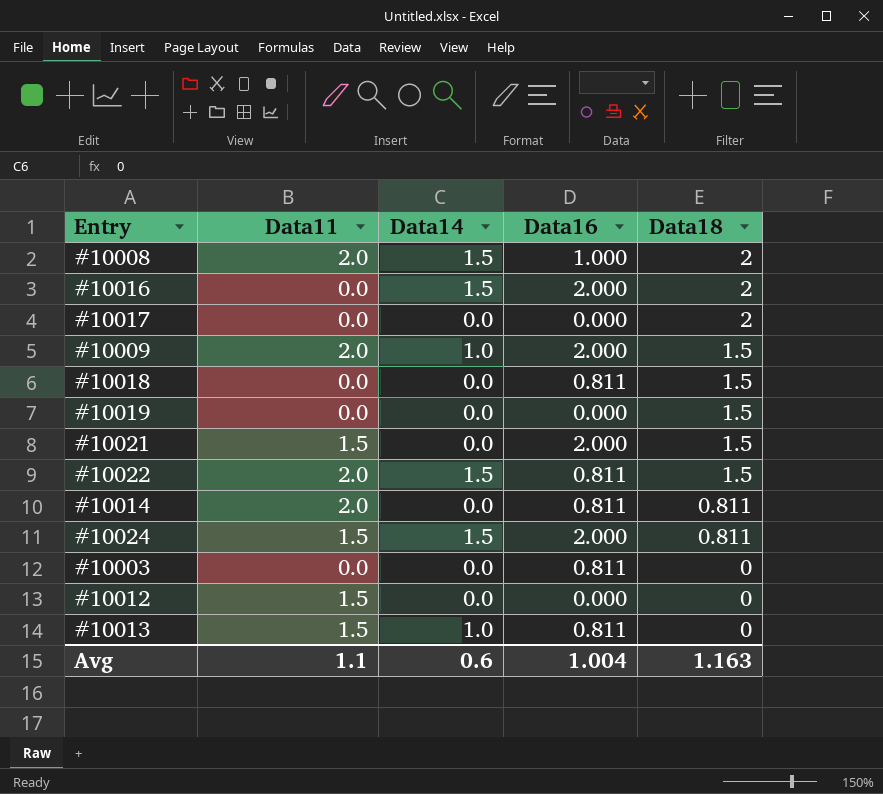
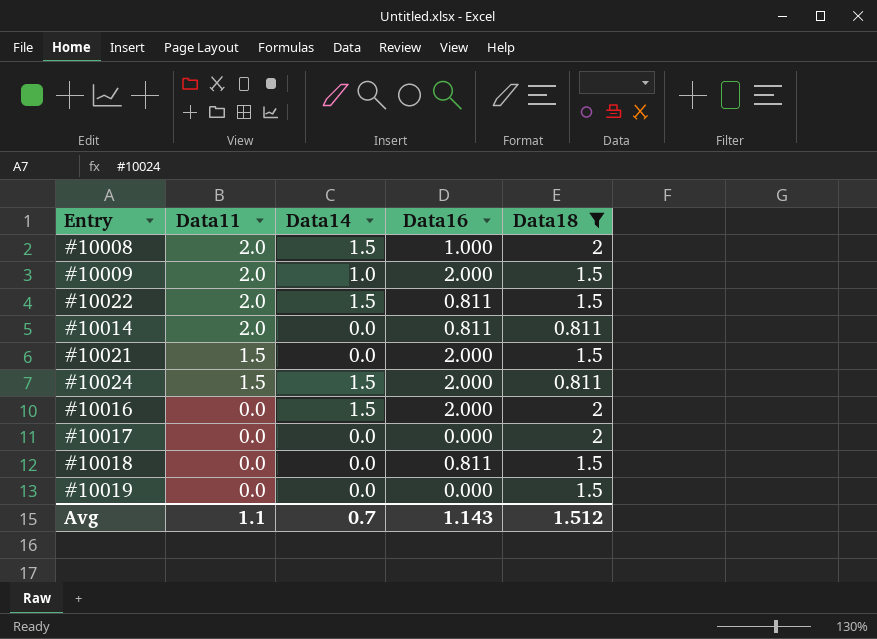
filter: none -> Data18 != 0
row order: Data18 descending -> Data11 descending
Avg | Data14: 0.6 -> 0.7
Avg | Data16: 1.004 -> 1.143
Avg | Data18: 1.163 -> 1.512

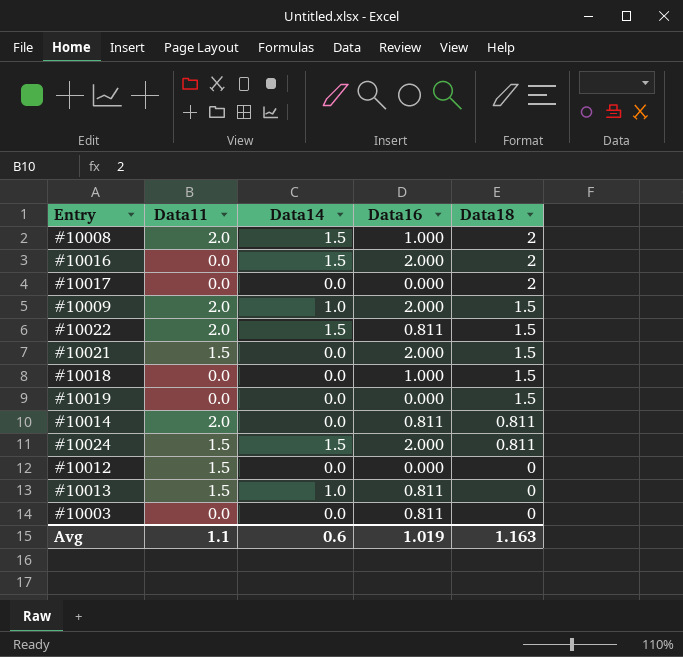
filter: Data18 != 0 -> none
row order: Data11 descending -> Data18 descending
#10018 | Data16: 0.811 -> 1.000
Avg | Data14: 0.7 -> 0.6
Avg | Data16: 1.143 -> 1.019
Avg | Data18: 1.512 -> 1.163

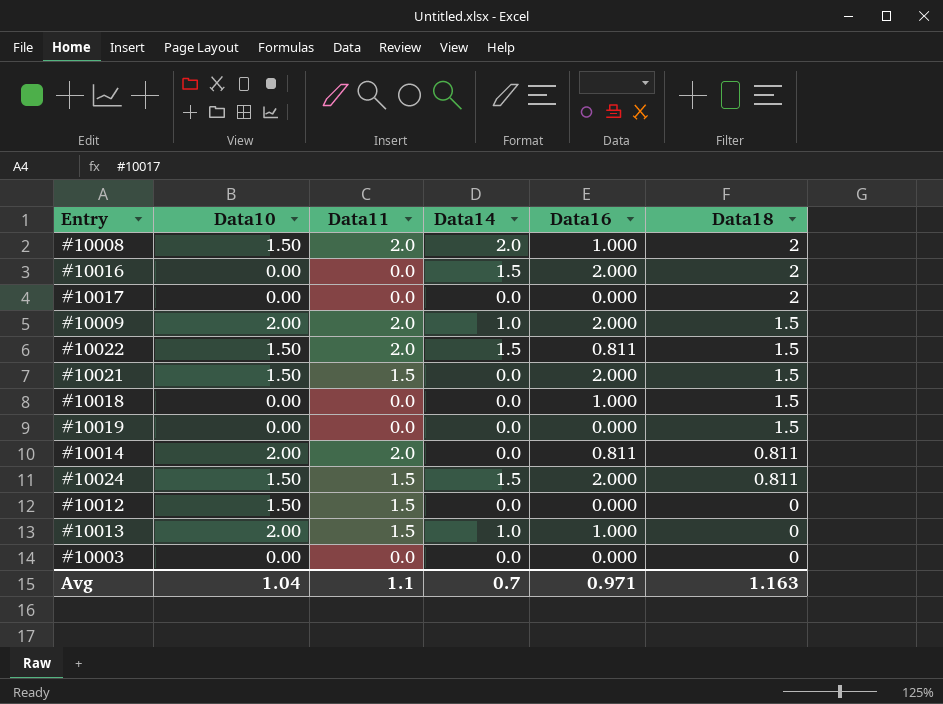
column Data10 | position: none -> 2
#10008 | Data14: 1.5 -> 2.0
#10013 | Data16: 0.811 -> 1.000
#10003 | Data16: 0.811 -> 0.000
Avg | Data14: 0.6 -> 0.7
Avg | Data16: 1.019 -> 0.971

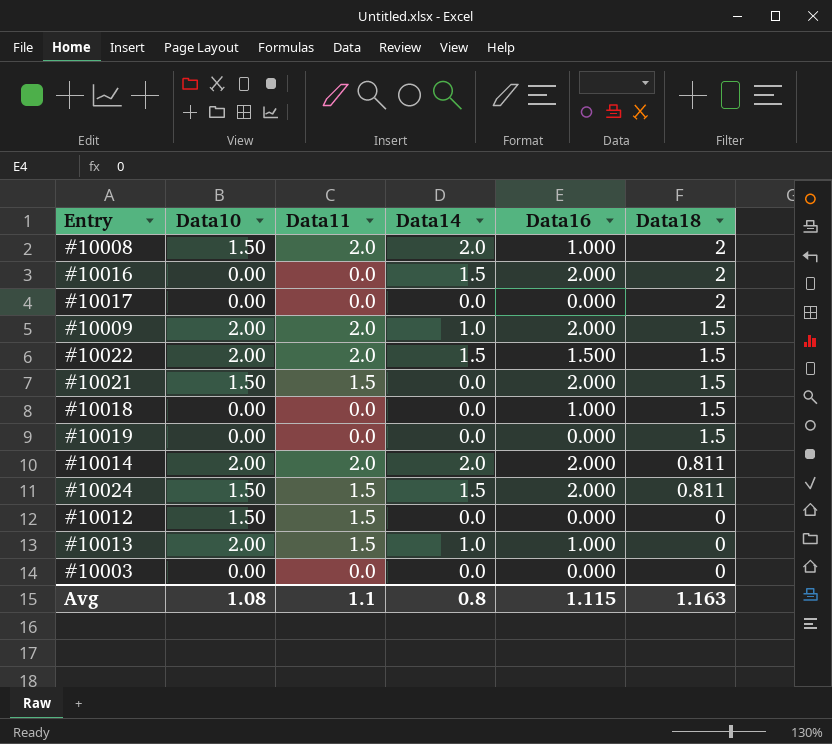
#10022 | Data10: 1.50 -> 2.00
#10022 | Data16: 0.811 -> 1.500
#10014 | Data14: 0.0 -> 2.0
#10014 | Data16: 0.811 -> 2.000
Avg | Data10: 1.04 -> 1.08
Avg | Data14: 0.7 -> 0.8
Avg | Data16: 0.971 -> 1.115

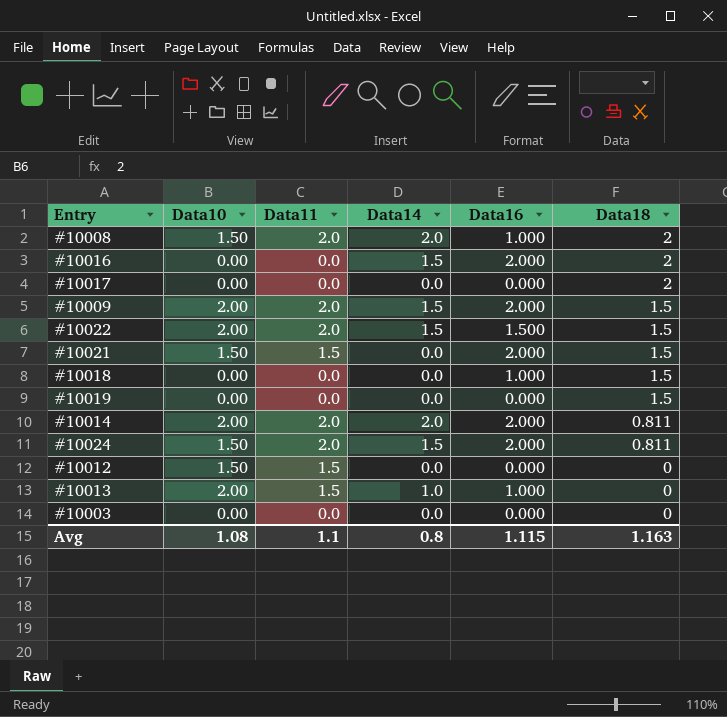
#10009 | Data14: 1.0 -> 1.5
#10024 | Data11: 1.5 -> 2.0

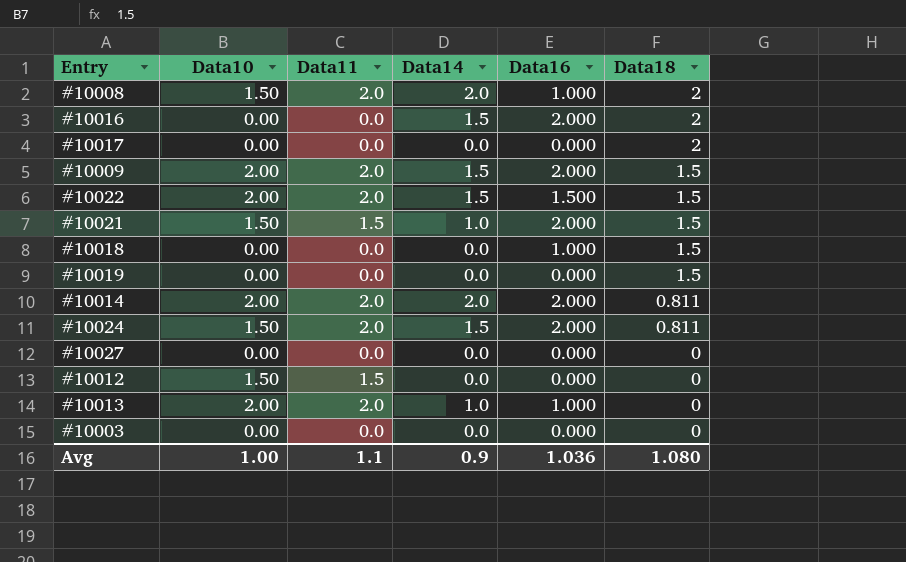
#10021 | Data14: 0.0 -> 1.0
row #10027: none -> 0.00 | 0.0 | 0.0 | 0.000 | 0
#10013 | Data11: 1.5 -> 2.0
Avg | Data10: 1.08 -> 1.00
Avg | Data14: 0.8 -> 0.9
Avg | Data16: 1.115 -> 1.036
Avg | Data18: 1.163 -> 1.080

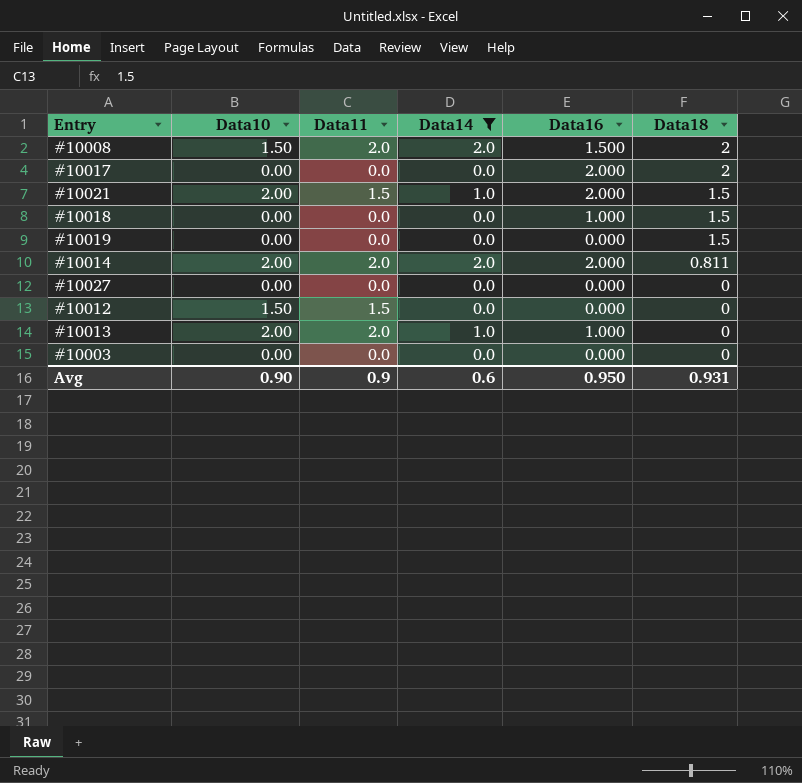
filter: none -> Data14 != 1.5
#10008 | Data16: 1.000 -> 1.500
#10017 | Data16: 0.000 -> 2.000
#10021 | Data10: 1.50 -> 2.00
Avg | Data10: 1.00 -> 0.90
Avg | Data11: 1.1 -> 0.9
Avg | Data14: 0.9 -> 0.6
Avg | Data16: 1.036 -> 0.950
Avg | Data18: 1.080 -> 0.931

